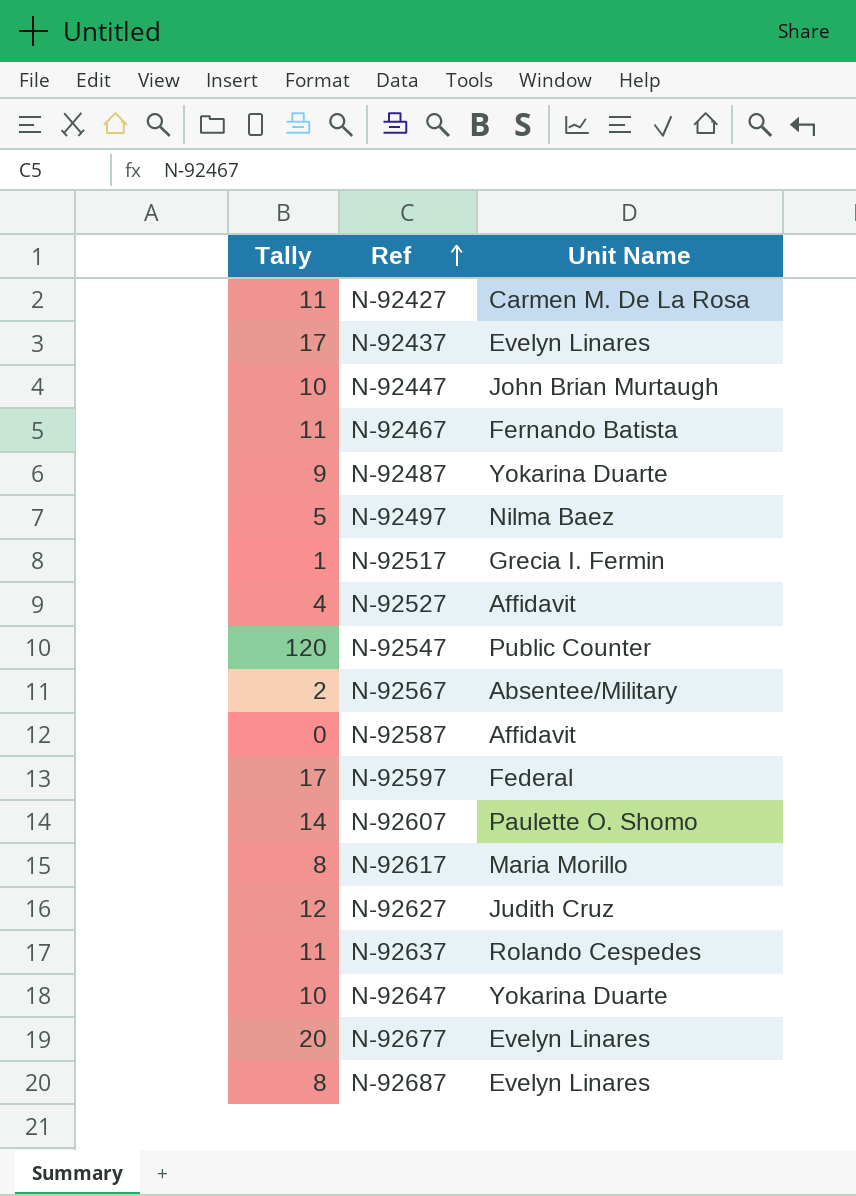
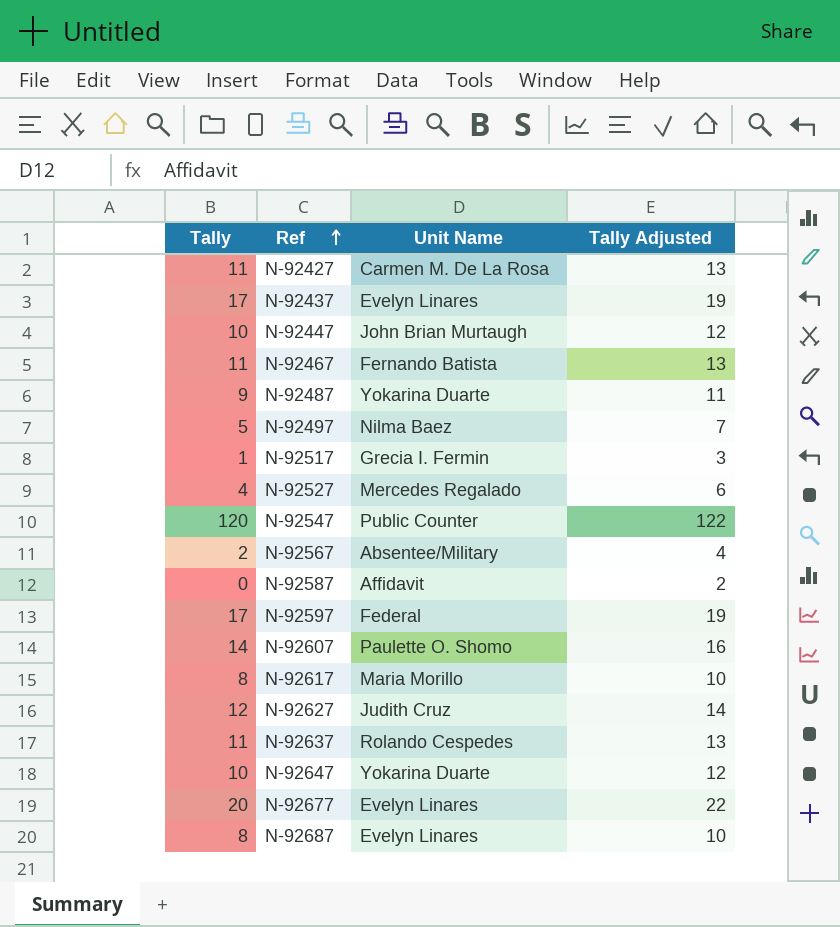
column Tally Adjusted | formula: none -> [Tally] + 2
N-92527 | Unit Name: Affidavit -> Mercedes Regalado

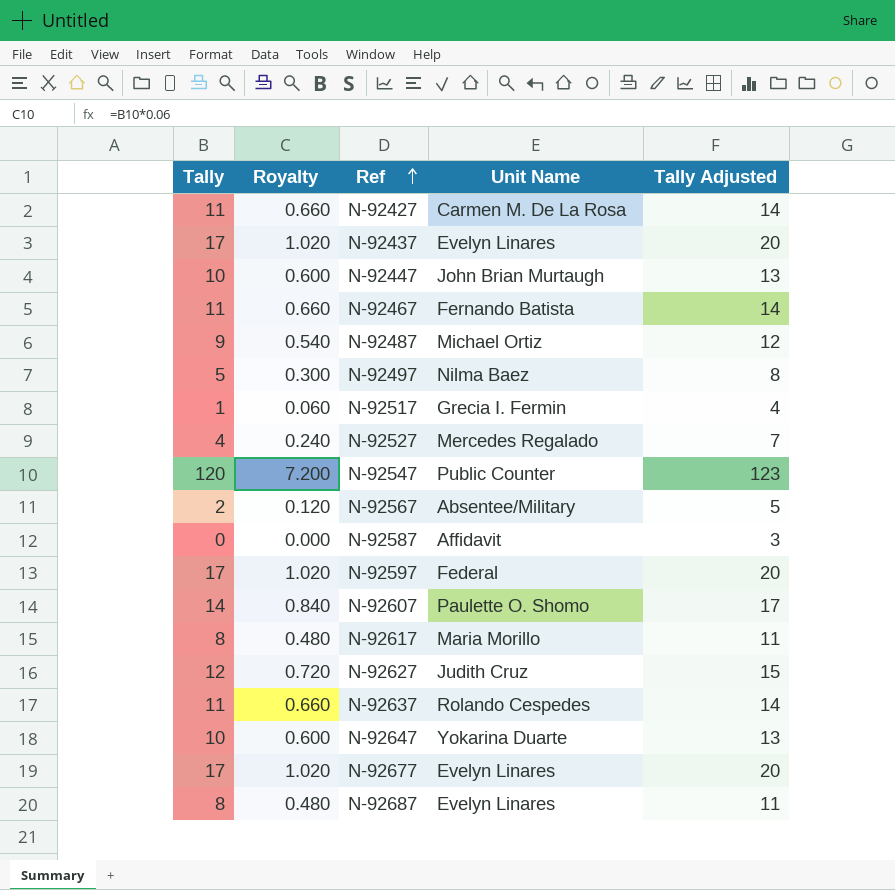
column Royalty | formula: none -> [Tally] * 0.06
column Tally Adjusted | formula: [Tally] + 2 -> [Tally] + 3
N-92487 | Unit Name: Yokarina Duarte -> Michael Ortiz
N-92677 | Tally: 20 -> 17

